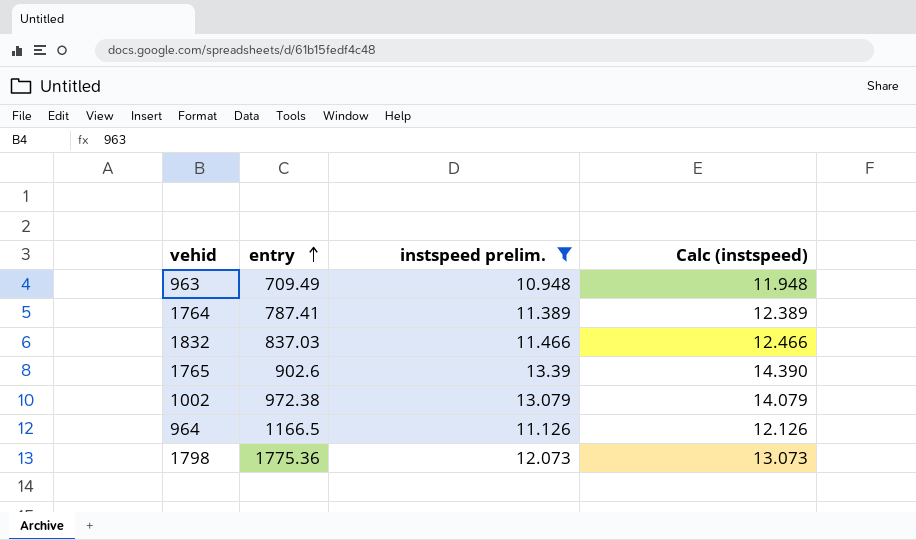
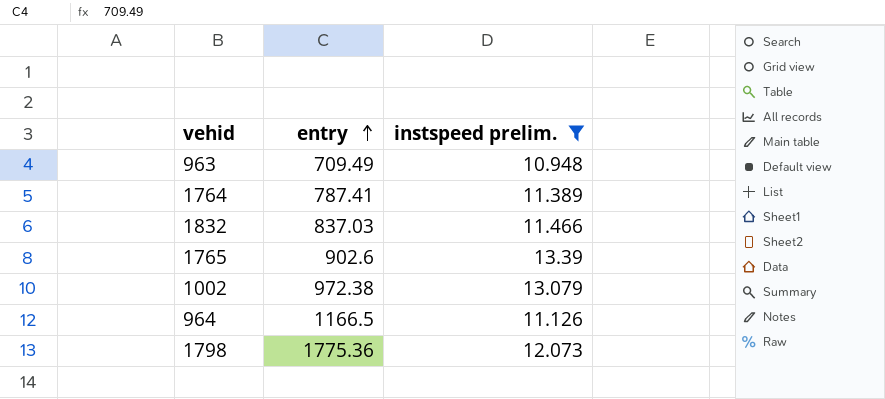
column Calc (instspeed) | formula: [instspeed prelim.] + 1 -> none

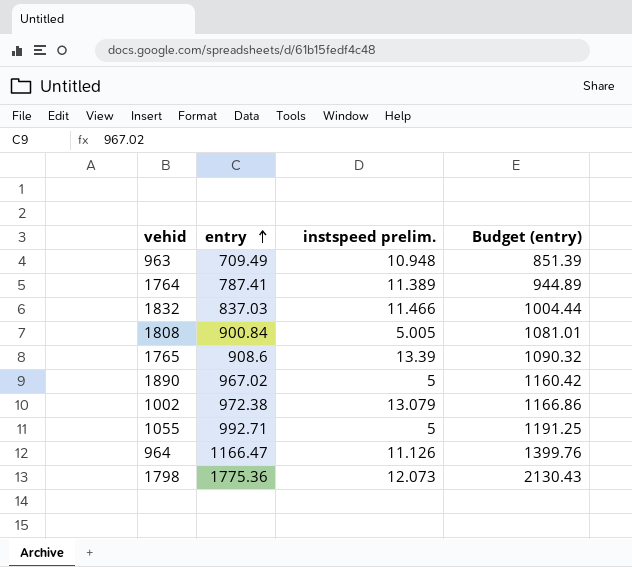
filter: instspeed prelim. >= 10.948 -> none
column Budget (entry) | formula: none -> [entry] * 1.2
1765 | entry: 902.6 -> 908.6
964 | entry: 1166.5 -> 1166.47

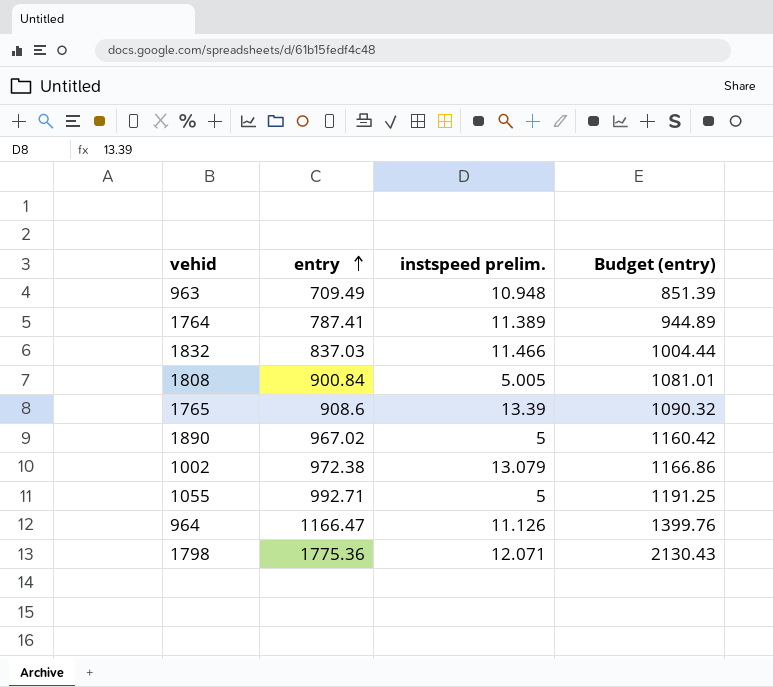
1798 | instspeed prelim.: 12.073 -> 12.071

